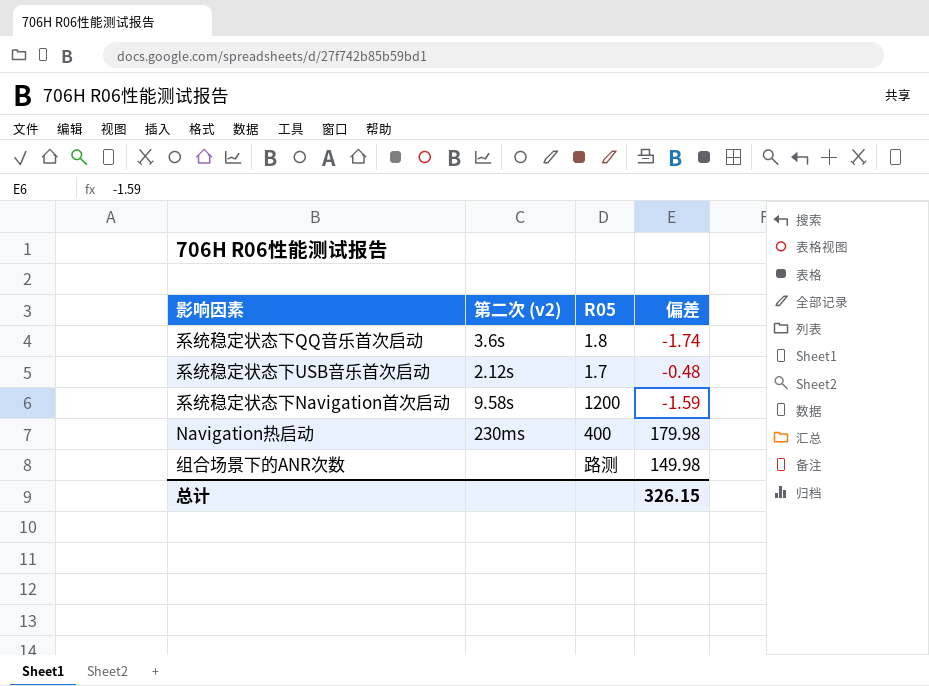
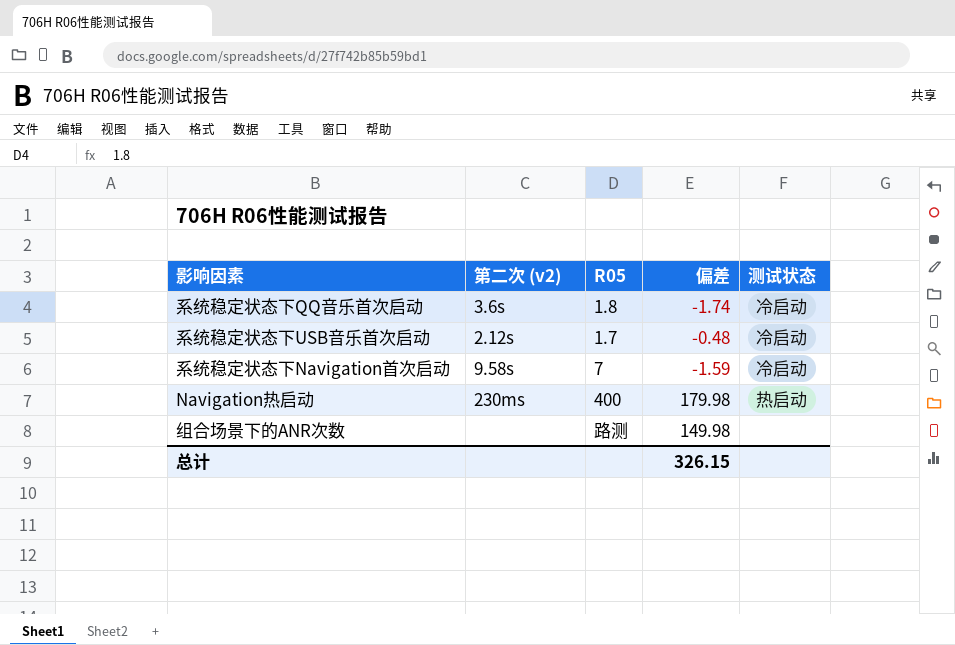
column 测试状态 | position: none -> 5
系统稳定状态下Navigation首次启动 | R05: 1200 -> 7

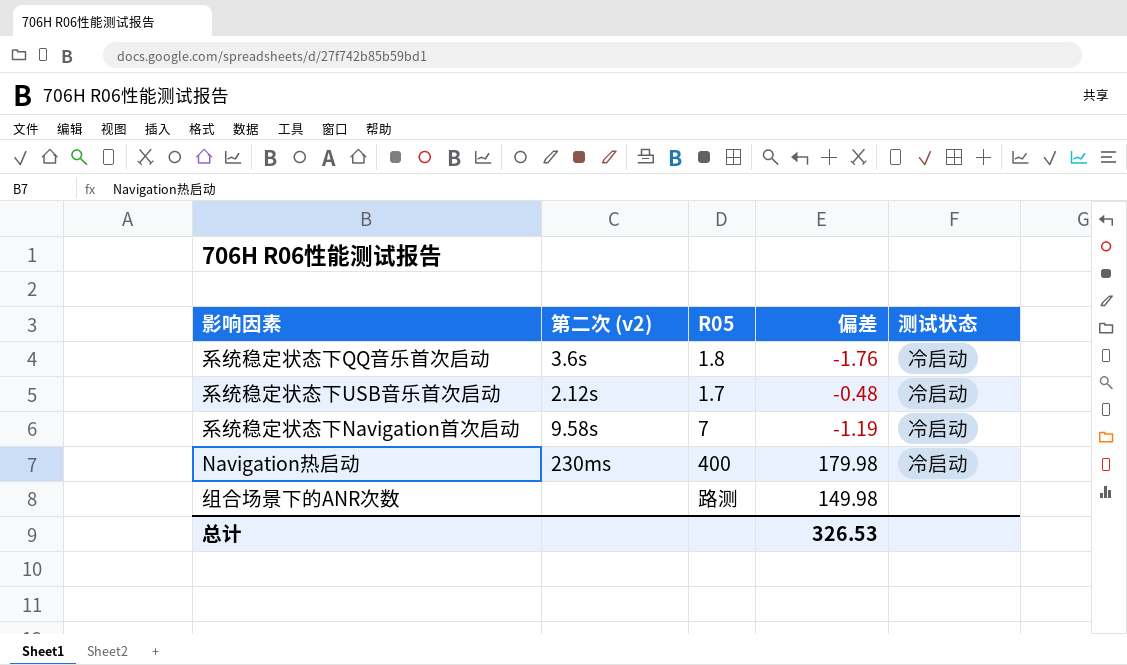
系统稳定状态下QQ音乐首次启动 | 偏差: -1.74 -> -1.76
系统稳定状态下Navigation首次启动 | 偏差: -1.59 -> -1.19
Navigation热启动 | 测试状态: 热启动 -> 冷启动
总计 | 偏差: 326.15 -> 326.53

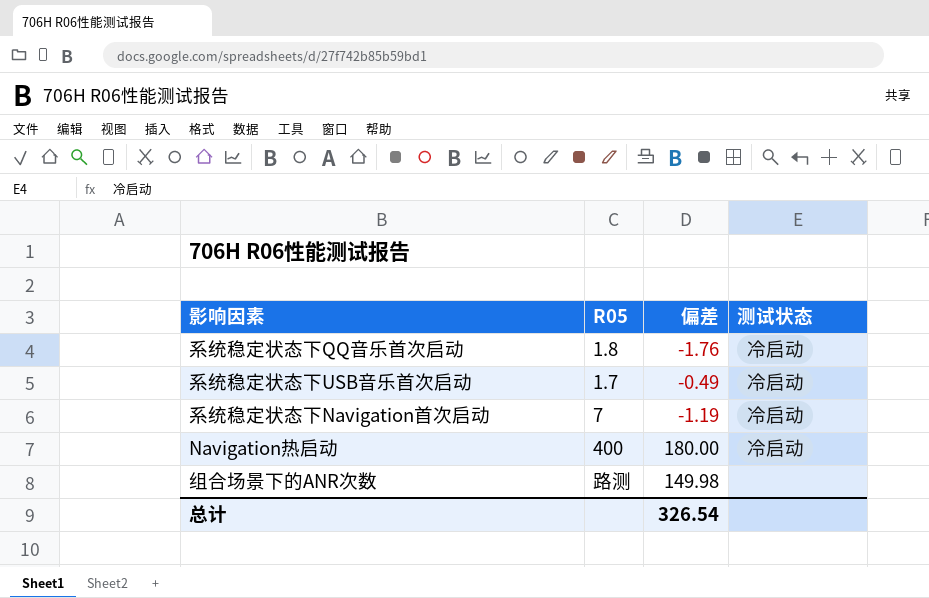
column 第二次 (v2) | position: 2 -> none
系统稳定状态下USB音乐首次启动 | 偏差: -0.48 -> -0.49
Navigation热启动 | 偏差: 179.98 -> 180.00
总计 | 偏差: 326.53 -> 326.54

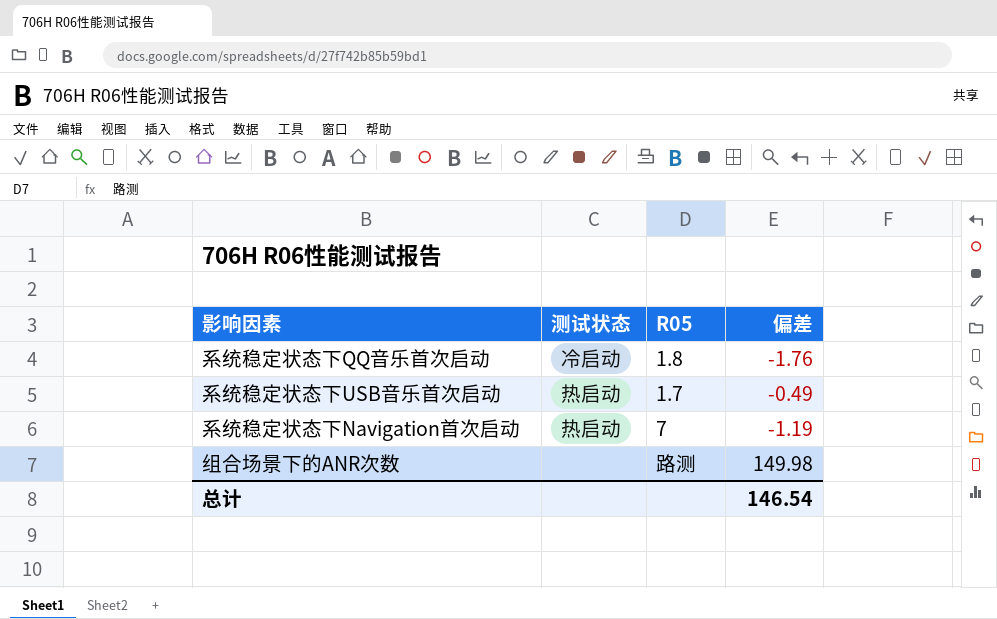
column 测试状态 | position: 4 -> 2
row Navigation热启动: 400 | 180.00 | 冷启动 -> none
系统稳定状态下USB音乐首次启动 | 测试状态: 冷启动 -> 热启动
系统稳定状态下Navigation首次启动 | 测试状态: 冷启动 -> 热启动
总计 | 偏差: 326.54 -> 146.54

